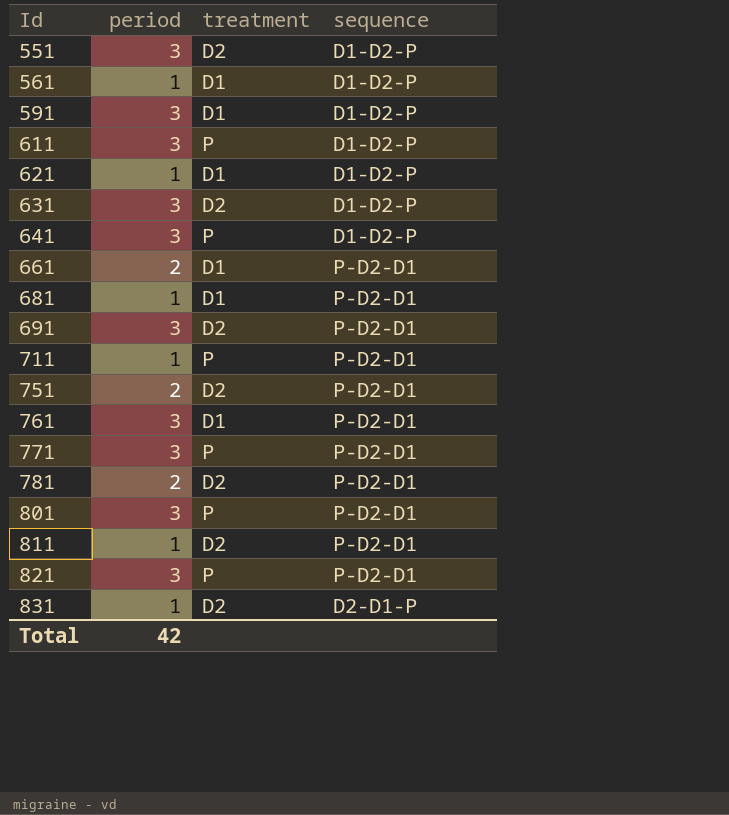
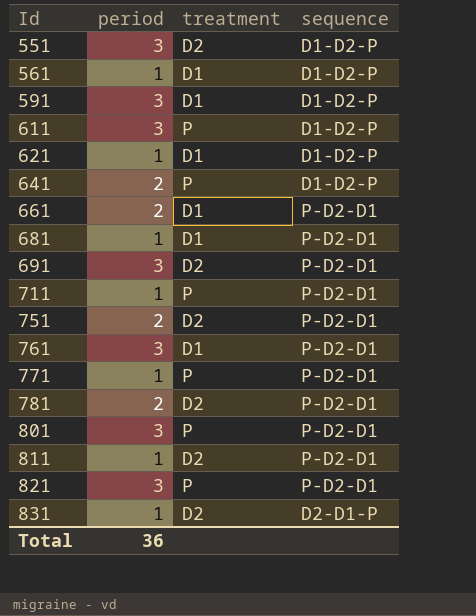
row 631: 3 | D2 | D1-D2-P -> none
641 | period: 3 -> 2
771 | period: 3 -> 1
Total | period: 42 -> 36

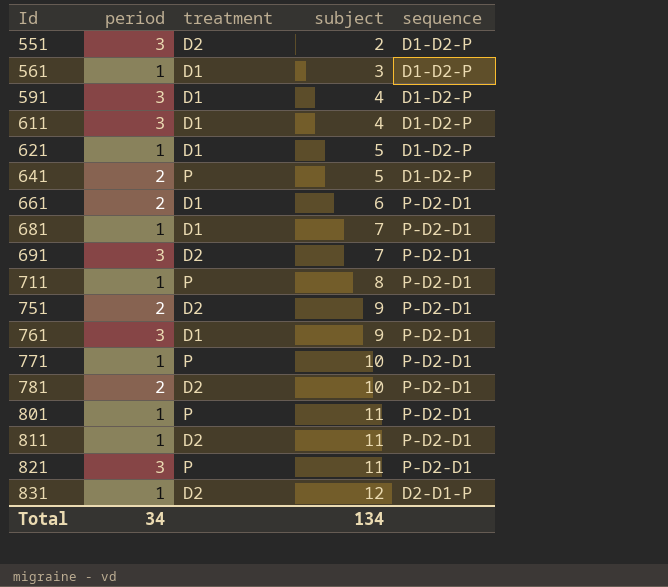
column subject | position: none -> 4
611 | treatment: P -> D1
801 | period: 3 -> 1
Total | period: 36 -> 34

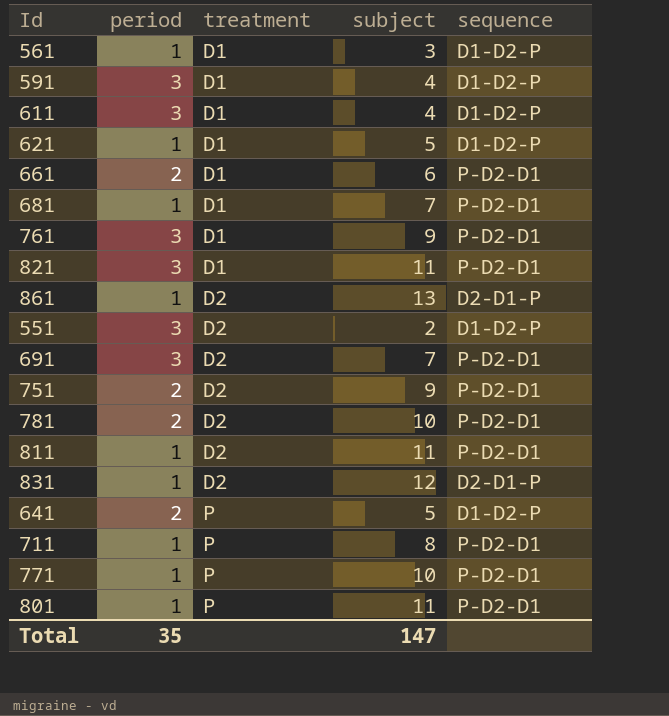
row order: Id ascending -> treatment ascending
821 | treatment: P -> D1
row 861: none -> 1 | D2 | 13 | D2-D1-P
Total | period: 34 -> 35
Total | subject: 134 -> 147

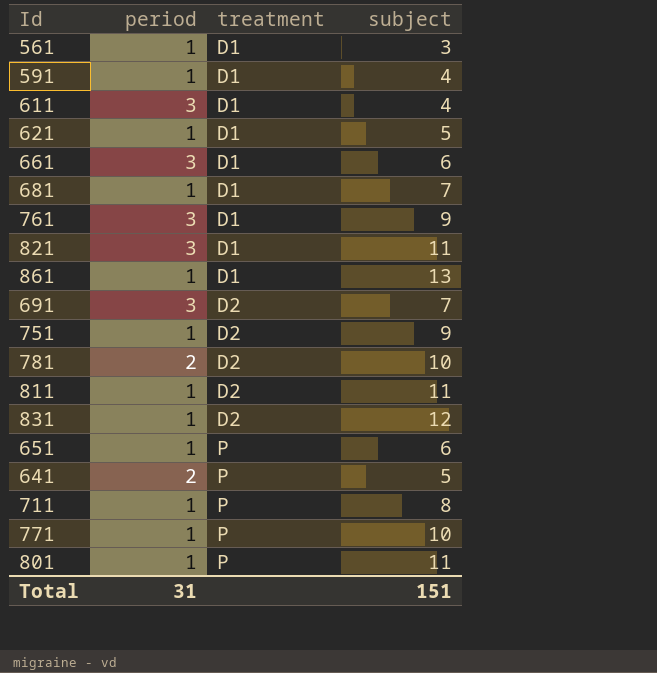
column sequence | position: 5 -> none
row 551: 3 | D2 | 2 | D1-D2-P -> none
591 | period: 3 -> 1
661 | period: 2 -> 3
861 | treatment: D2 -> D1
751 | period: 2 -> 1
row 651: none -> 1 | P | 6
Total | period: 35 -> 31
Total | subject: 147 -> 151

